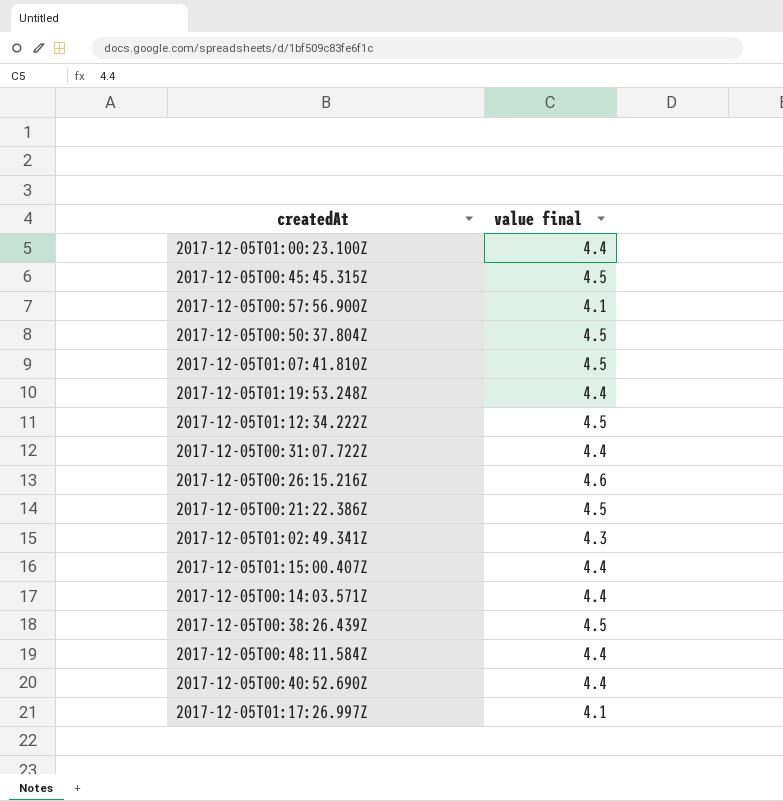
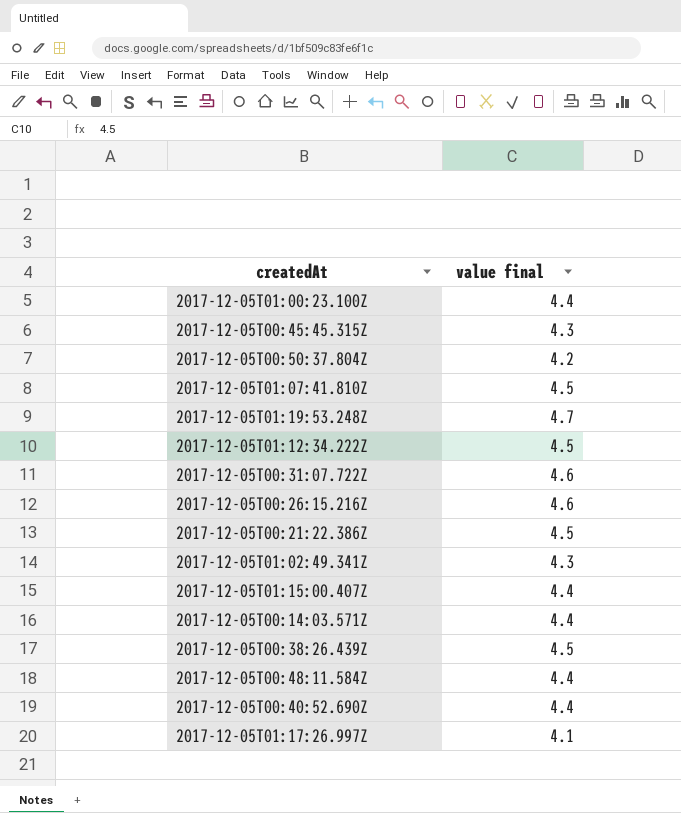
row 2017-12-05T00:57:56.900Z: 4.1 -> none
2017-12-05T00:45:45.315Z | value final: 4.5 -> 4.3
2017-12-05T00:50:37.804Z | value final: 4.5 -> 4.2
2017-12-05T01:19:53.248Z | value final: 4.4 -> 4.7
2017-12-05T00:31:07.722Z | value final: 4.4 -> 4.6

